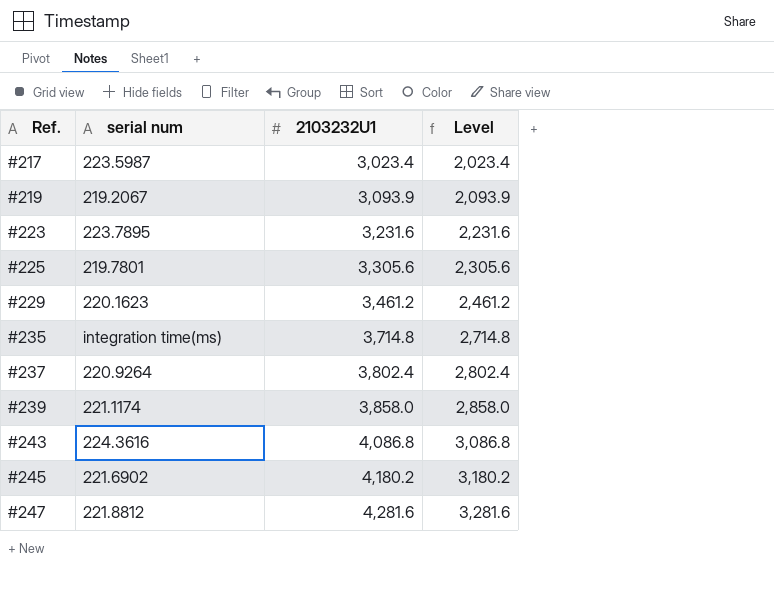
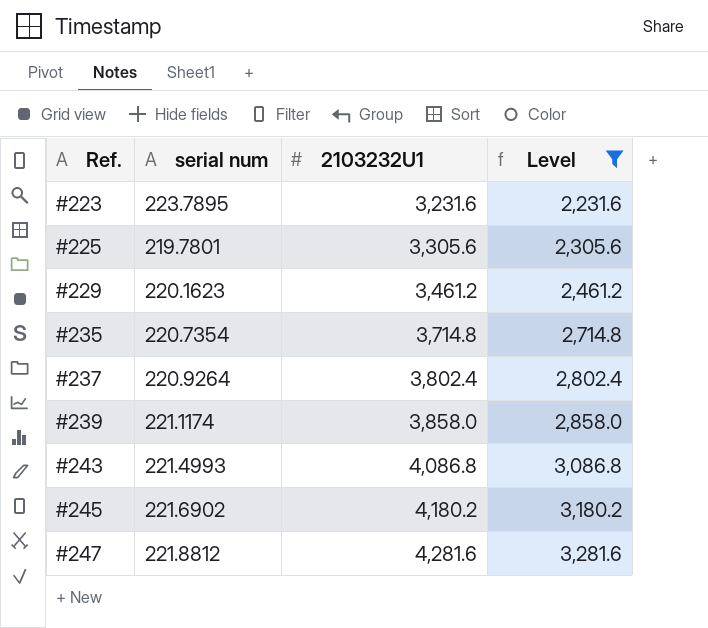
filter: none -> Level >= 2,231.6
#235 | serial num: integration time(ms) -> 220.7354
#243 | serial num: 224.3616 -> 221.4993

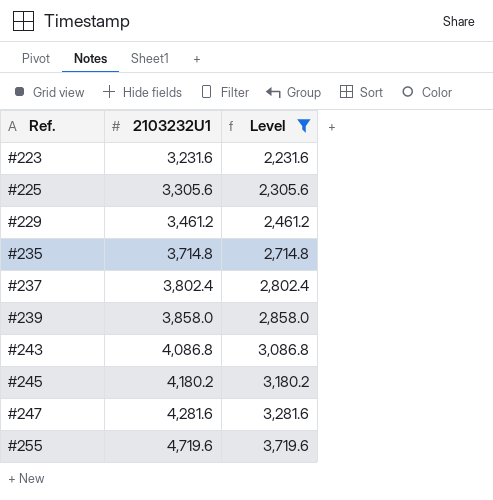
column serial num | position: 2 -> none
row #255: none -> 4,719.6 | 3,719.6

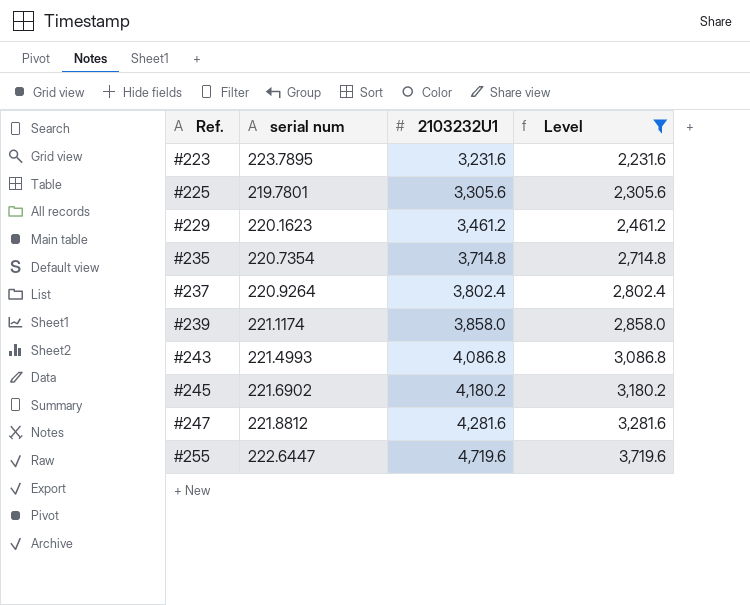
column serial num | position: none -> 2

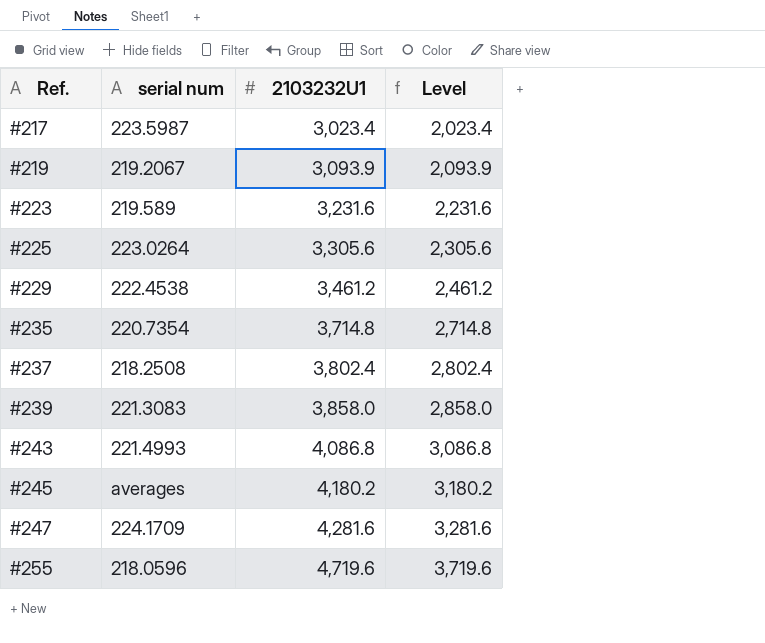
filter: Level >= 2,231.6 -> none
#223 | serial num: 223.7895 -> 219.589
#225 | serial num: 219.7801 -> 223.0264
#229 | serial num: 220.1623 -> 222.4538
#237 | serial num: 220.9264 -> 218.2508
#239 | serial num: 221.1174 -> 221.3083
#245 | serial num: 221.6902 -> averages
#247 | serial num: 221.8812 -> 224.1709
#255 | serial num: 222.6447 -> 218.0596

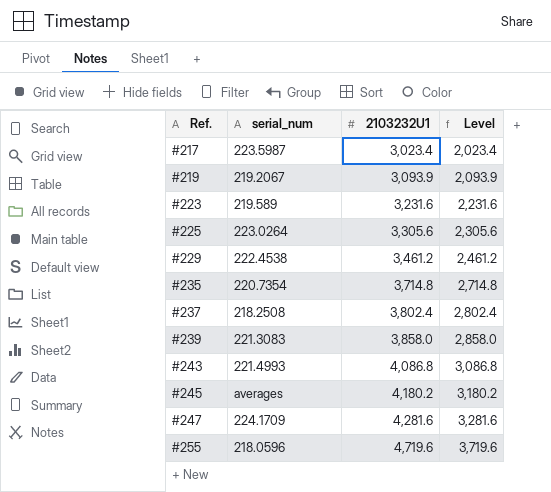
column name: serial num -> serial_num

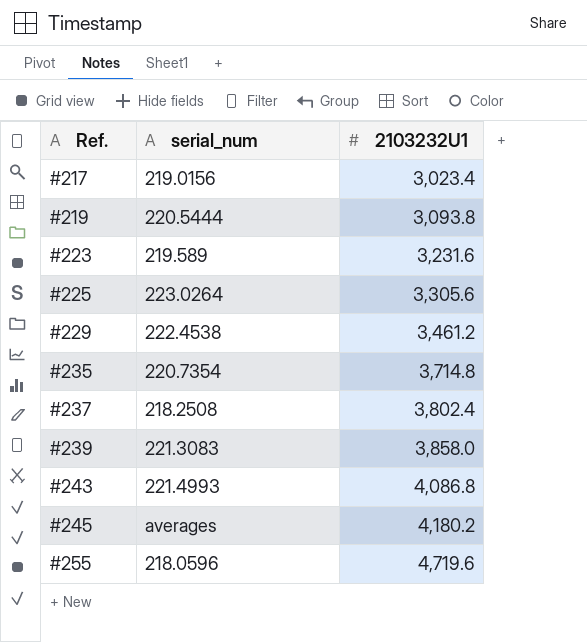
column Level | formula: [2103232U1] - 1000 -> none
row #247: 224.1709 | 4,281.6 | 3,281.6 -> none
#217 | serial_num: 223.5987 -> 219.0156
#219 | serial_num: 219.2067 -> 220.5444
#219 | 2103232U1: 3,093.9 -> 3,093.8

